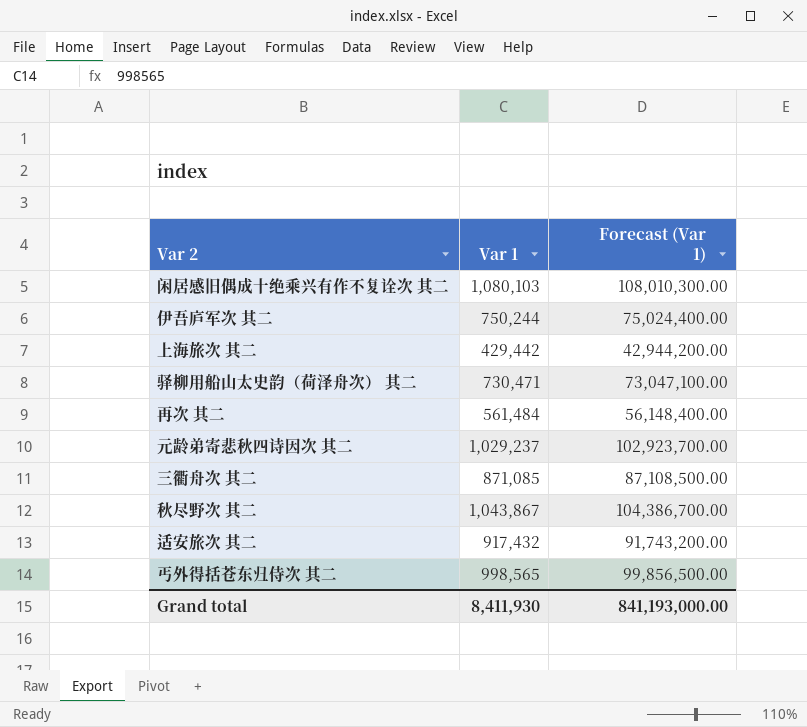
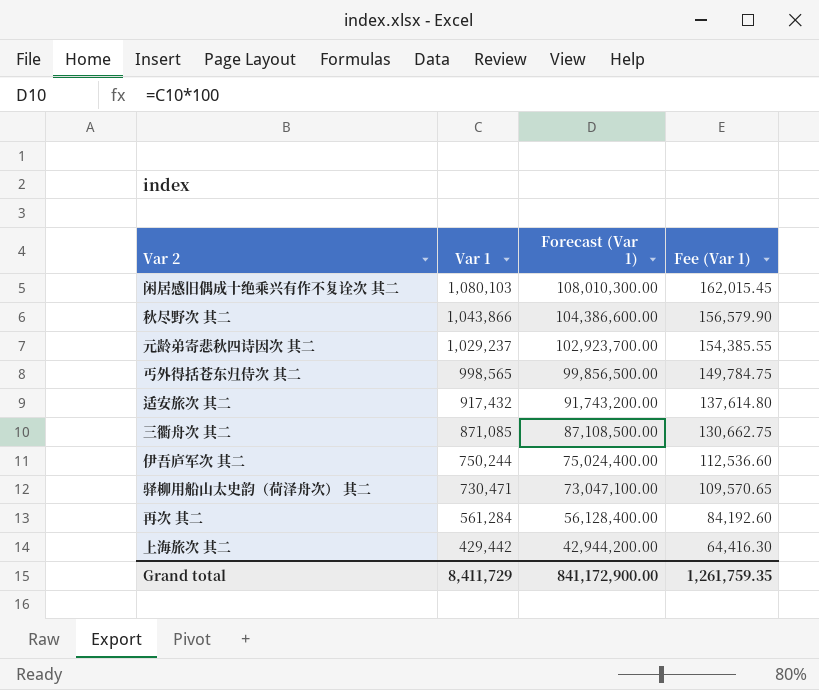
row order: none -> Var 1 descending
column Fee (Var 1) | formula: none -> [Var 1] * 0.15
秋尽野次 其二 | Var 1: 1,043,867 -> 1,043,866
秋尽野次 其二 | Forecast (Var 1): 104,386,700.00 -> 104,386,600.00
再次 其二 | Var 1: 561,484 -> 561,284
再次 其二 | Forecast (Var 1): 56,148,400.00 -> 56,128,400.00
Grand total | Var 1: 8,411,930 -> 8,411,729
Grand total | Forecast (Var 1): 841,193,000.00 -> 841,172,900.00

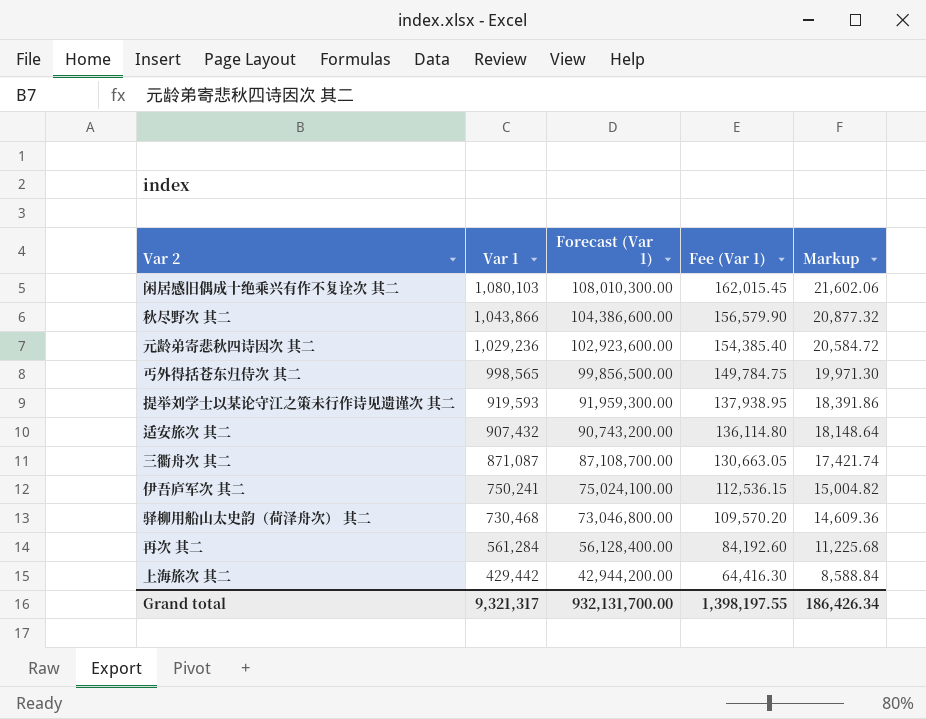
column Markup | formula: none -> [Var 1] * 0.02
元龄弟寄悲秋四诗因次 其二 | Var 1: 1,029,237 -> 1,029,236
元龄弟寄悲秋四诗因次 其二 | Forecast (Var 1): 102,923,700.00 -> 102,923,600.00
元龄弟寄悲秋四诗因次 其二 | Fee (Var 1): 154,385.55 -> 154,385.40
row 提举刘学士以某论守江之策未行作诗见遗谨次 其二: none -> 919,593 | 91,959,300.00 | 137,938.95 | 18,391.86
适安旅次 其二 | Var 1: 917,432 -> 907,432
适安旅次 其二 | Forecast (Var 1): 91,743,200.00 -> 90,743,200.00
适安旅次 其二 | Fee (Var 1): 137,614.80 -> 136,114.80
三衢舟次 其二 | Var 1: 871,085 -> 871,087
三衢舟次 其二 | Forecast (Var 1): 87,108,500.00 -> 87,108,700.00
三衢舟次 其二 | Fee (Var 1): 130,662.75 -> 130,663.05
伊吾庐军次 其二 | Var 1: 750,244 -> 750,241
伊吾庐军次 其二 | Forecast (Var 1): 75,024,400.00 -> 75,024,100.00
伊吾庐军次 其二 | Fee (Var 1): 112,536.60 -> 112,536.15
驿柳用船山太史韵（荷泽舟次） 其二 | Var 1: 730,471 -> 730,468
驿柳用船山太史韵（荷泽舟次） 其二 | Forecast (Var 1): 73,047,100.00 -> 73,046,800.00
驿柳用船山太史韵（荷泽舟次） 其二 | Fee (Var 1): 109,570.65 -> 109,570.20
Grand total | Var 1: 8,411,729 -> 9,321,317
Grand total | Forecast (Var 1): 841,172,900.00 -> 932,131,700.00
Grand total | Fee (Var 1): 1,261,759.35 -> 1,398,197.55

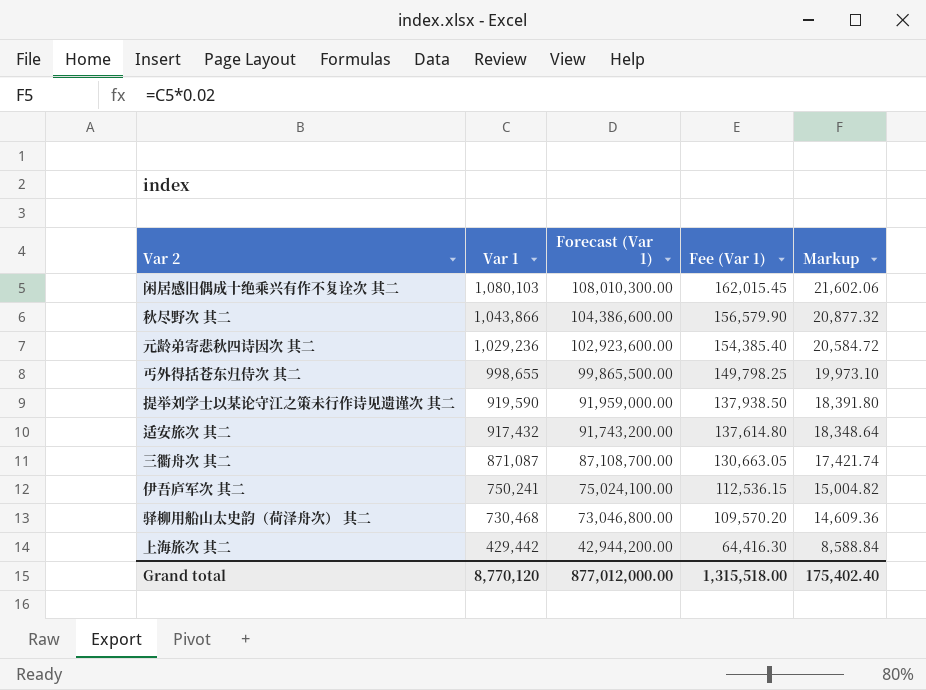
row 再次 其二: 561,284 | 56,128,400.00 | 84,192.60 | 11,225.68 -> none
丐外得括苍东归侍次 其二 | Var 1: 998,565 -> 998,655
丐外得括苍东归侍次 其二 | Forecast (Var 1): 99,856,500.00 -> 99,865,500.00
丐外得括苍东归侍次 其二 | Fee (Var 1): 149,784.75 -> 149,798.25
丐外得括苍东归侍次 其二 | Markup: 19,971.30 -> 19,973.10
提举刘学士以某论守江之策未行作诗见遗谨次 其二 | Var 1: 919,593 -> 919,590
提举刘学士以某论守江之策未行作诗见遗谨次 其二 | Forecast (Var 1): 91,959,300.00 -> 91,959,000.00
提举刘学士以某论守江之策未行作诗见遗谨次 其二 | Fee (Var 1): 137,938.95 -> 137,938.50
提举刘学士以某论守江之策未行作诗见遗谨次 其二 | Markup: 18,391.86 -> 18,391.80
适安旅次 其二 | Var 1: 907,432 -> 917,432
适安旅次 其二 | Forecast (Var 1): 90,743,200.00 -> 91,743,200.00
适安旅次 其二 | Fee (Var 1): 136,114.80 -> 137,614.80
适安旅次 其二 | Markup: 18,148.64 -> 18,348.64
Grand total | Var 1: 9,321,317 -> 8,770,120
Grand total | Forecast (Var 1): 932,131,700.00 -> 877,012,000.00
Grand total | Fee (Var 1): 1,398,197.55 -> 1,315,518.00
Grand total | Markup: 186,426.34 -> 175,402.40

